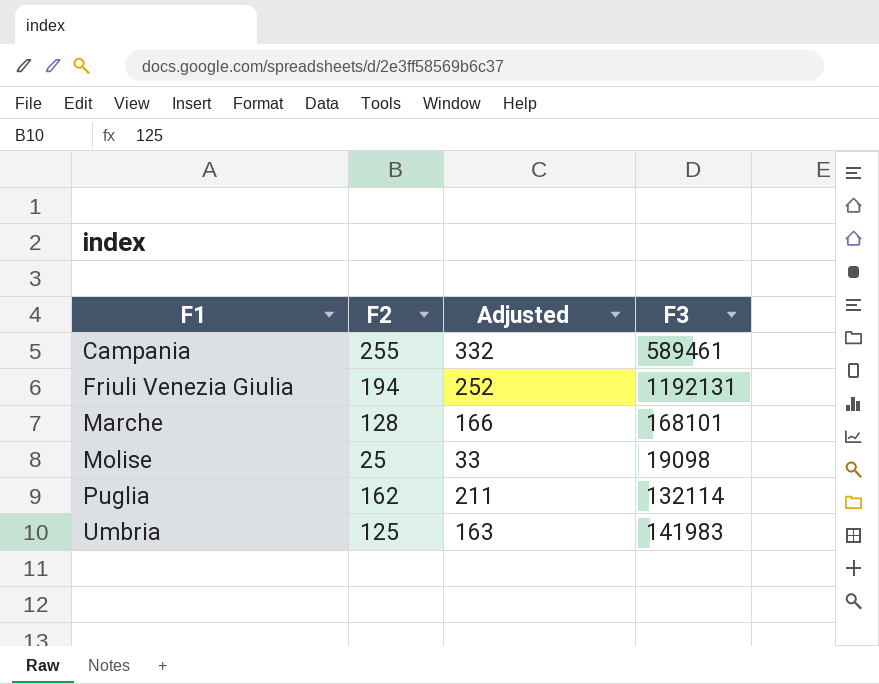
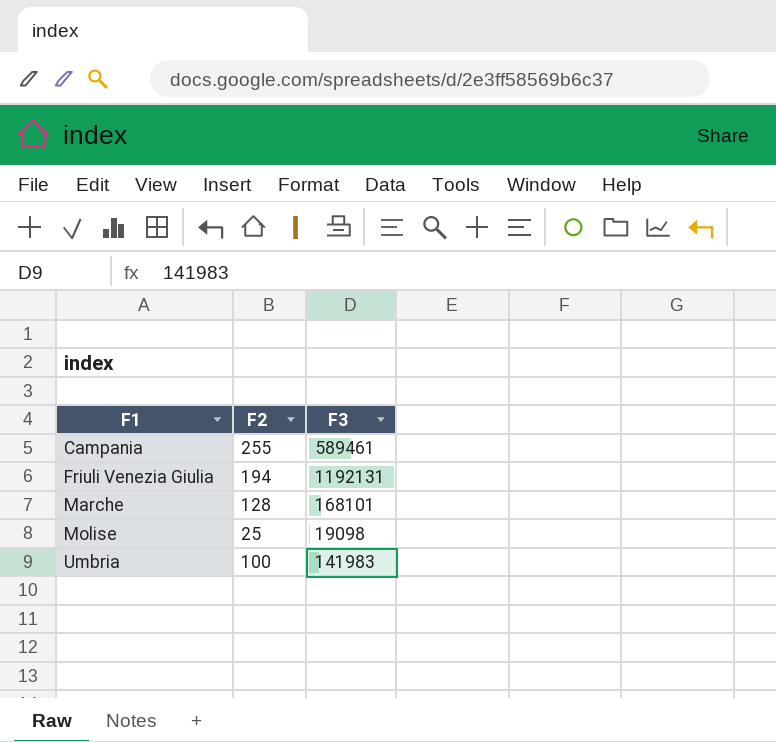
column Adjusted | formula: [F2] * 1.3 -> none
row Puglia: 162 | 211 | 132114 -> none
Umbria | F2: 125 -> 100

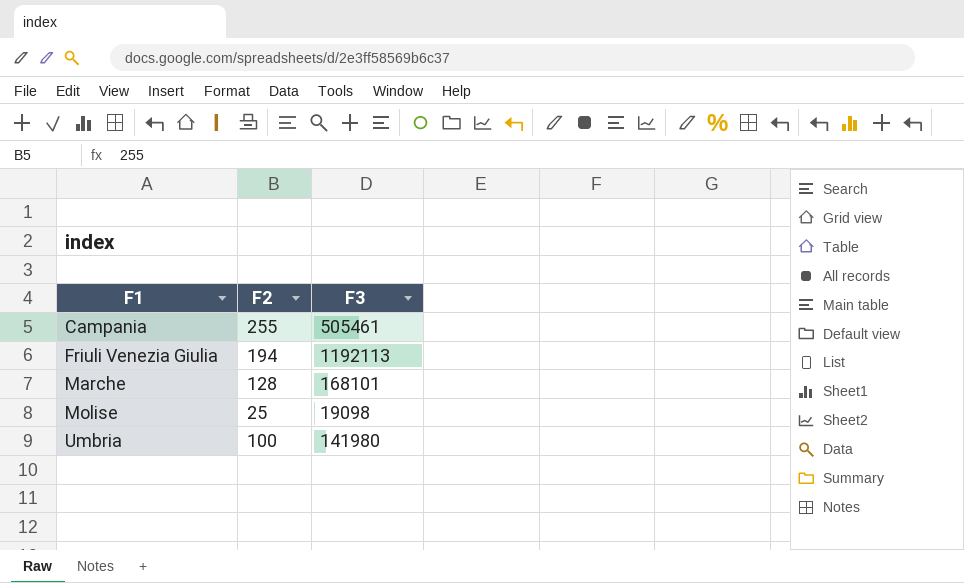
Campania | F3: 589461 -> 505461
Friuli Venezia Giulia | F3: 1192131 -> 1192113
Umbria | F3: 141983 -> 141980

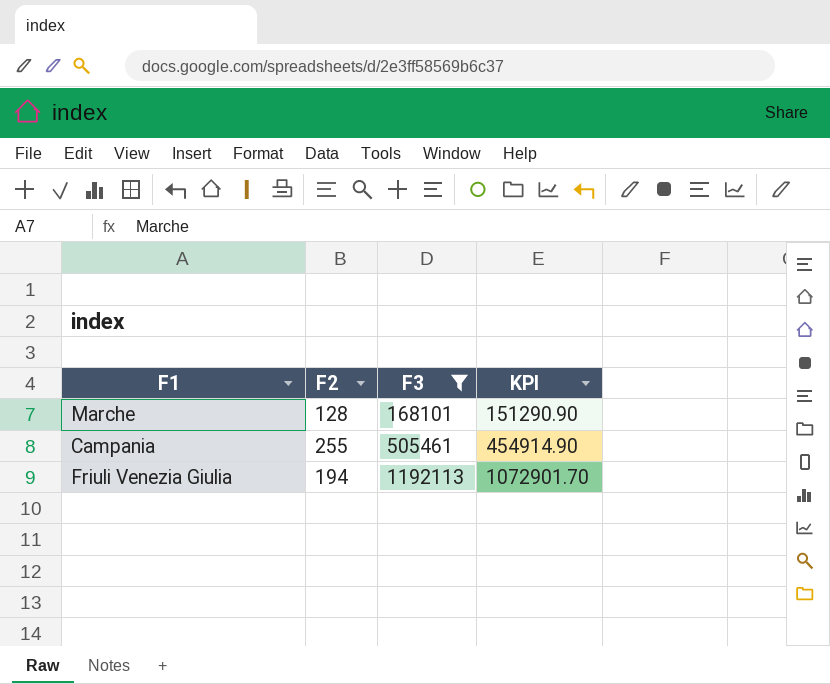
filter: none -> F3 >= 168101
row order: F1 ascending -> F3 ascending
column KPI | formula: none -> [F3] * 0.9

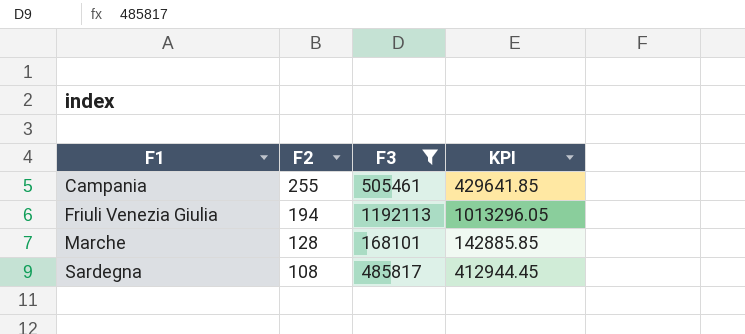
row order: F3 ascending -> F1 ascending
column KPI | formula: [F3] * 0.9 -> [F3] * 0.85
row Sardegna: none -> 108 | 485817 | 412944.45

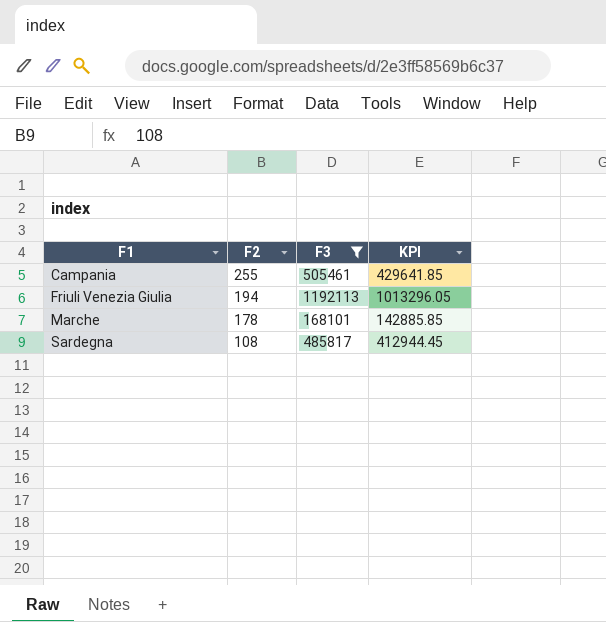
Marche | F2: 128 -> 178

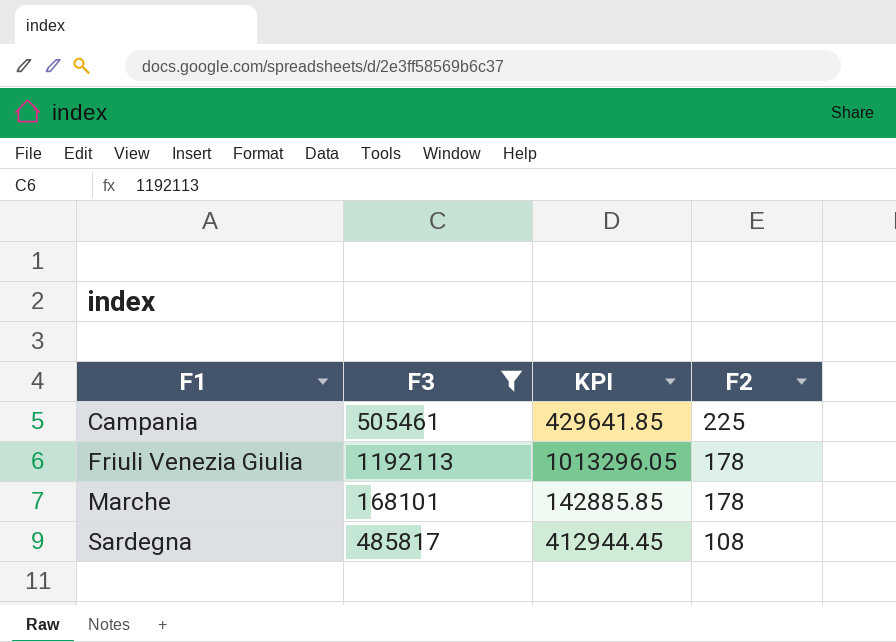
column F2 | position: 2 -> 4
Campania | F2: 255 -> 225
Friuli Venezia Giulia | F2: 194 -> 178

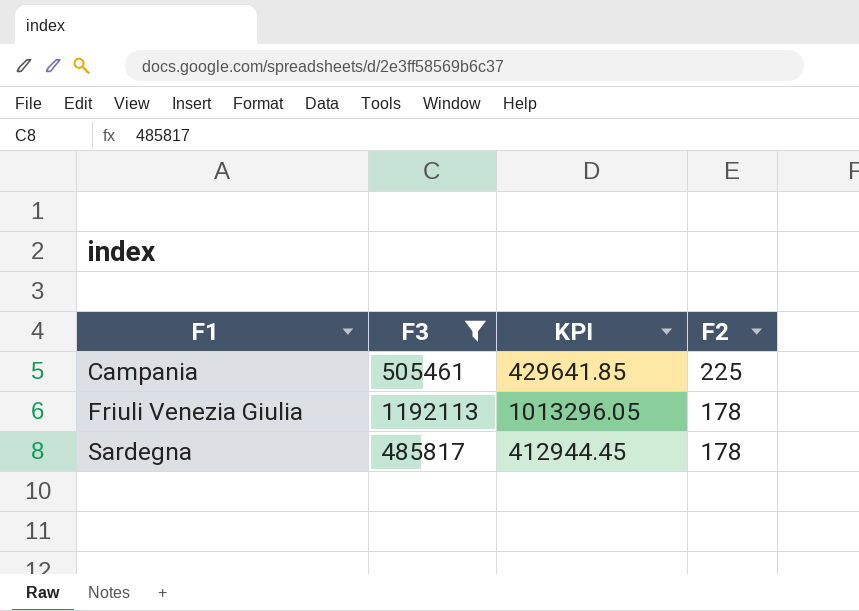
row Marche: 168101 | 142885.85 | 178 -> none
Sardegna | F2: 108 -> 178

